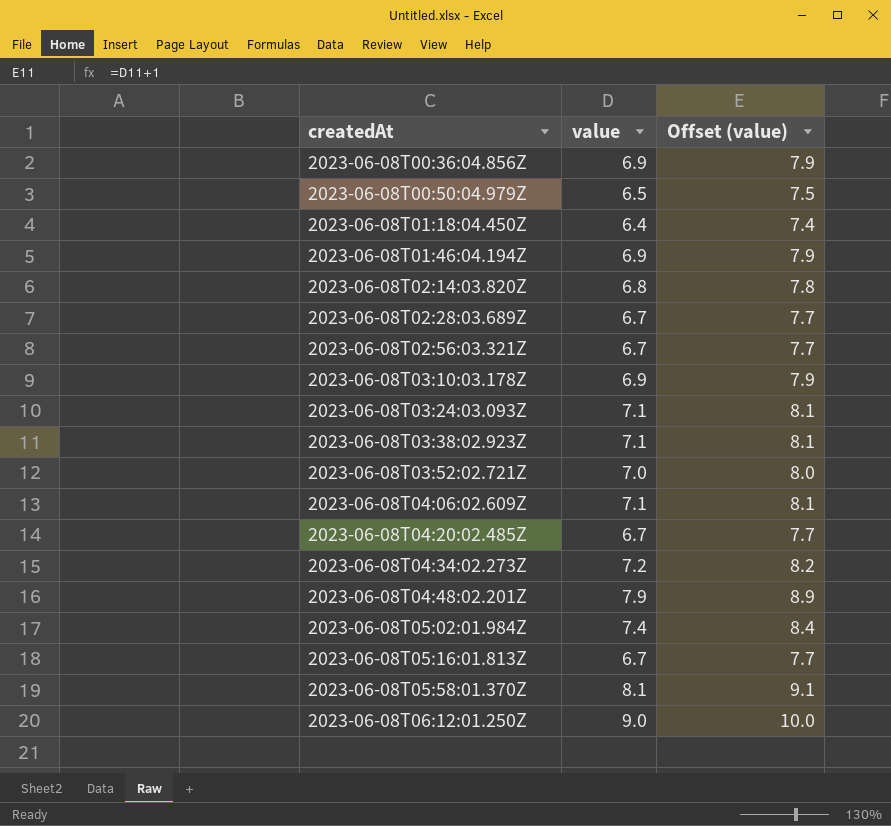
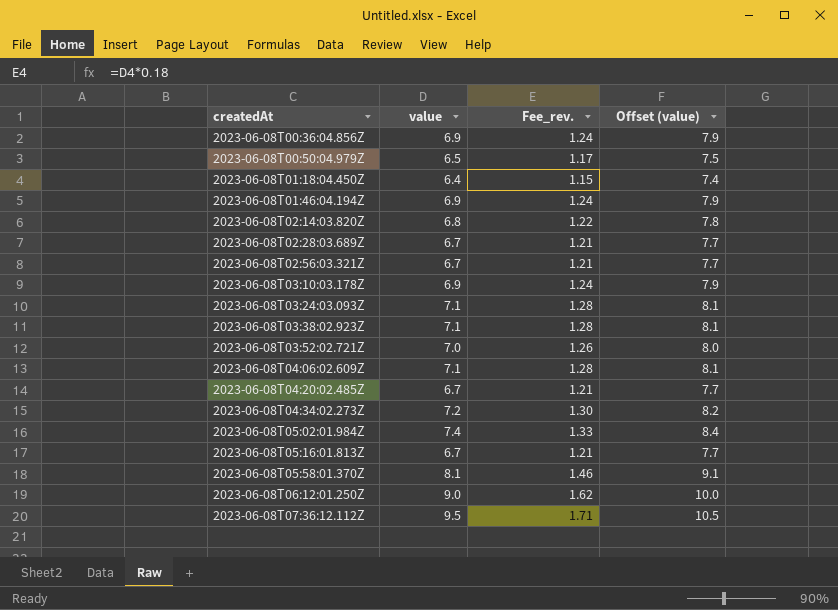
column Fee_rev. | formula: none -> [value] * 0.18
row 2023-06-08T04:48:02.201Z: 7.9 | 8.9 -> none
row 2023-06-08T07:36:12.112Z: none -> 9.5 | 1.71 | 10.5

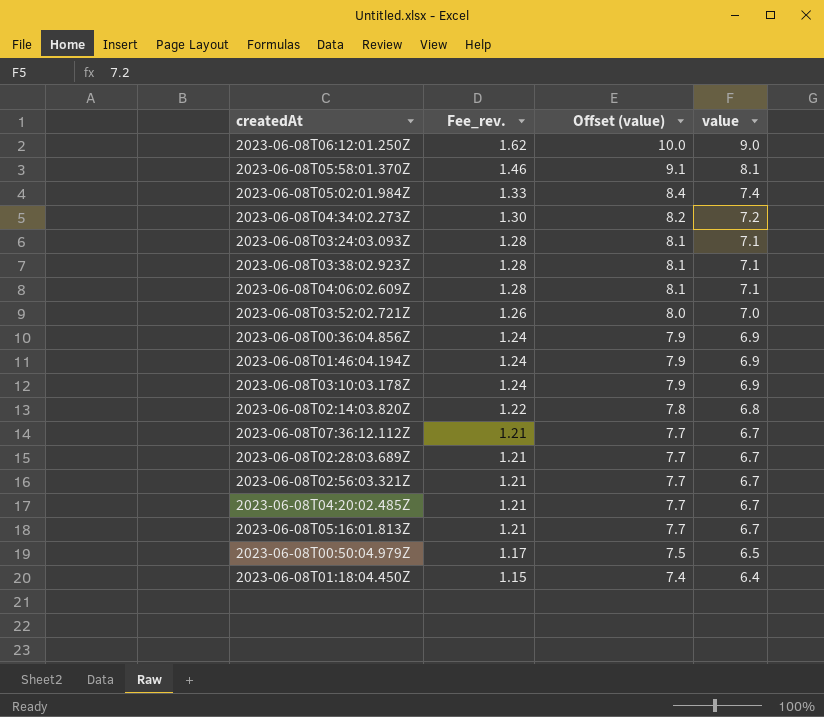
row order: createdAt ascending -> Fee_rev. descending
column value | position: 2 -> 4
2023-06-08T07:36:12.112Z | Fee_rev.: 1.71 -> 1.21
2023-06-08T07:36:12.112Z | Offset (value): 10.5 -> 7.7
2023-06-08T07:36:12.112Z | value: 9.5 -> 6.7

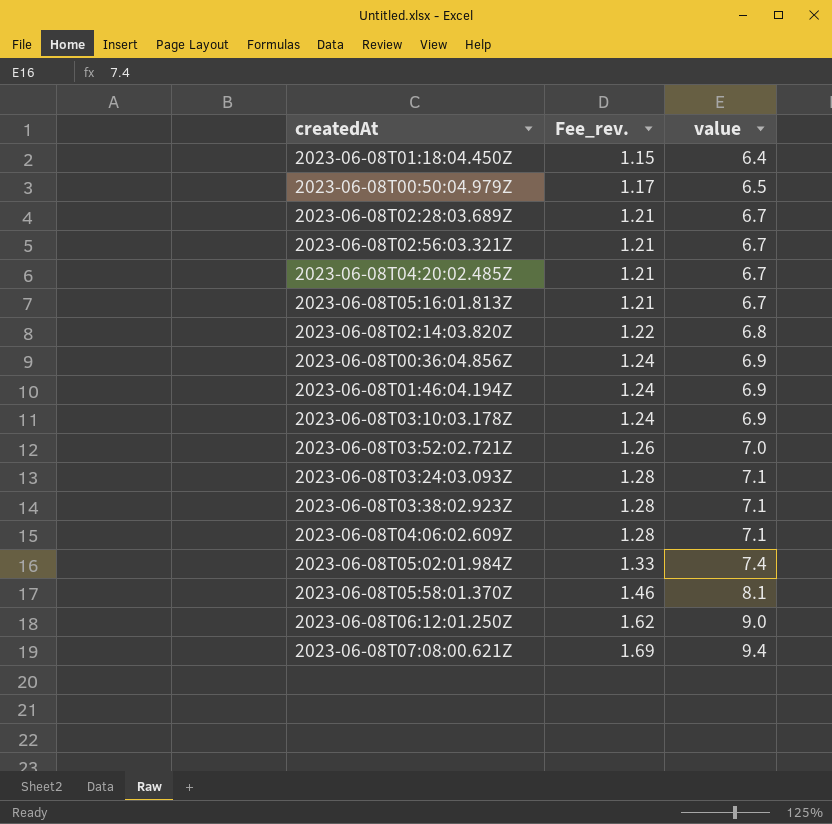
row order: Fee_rev. descending -> Fee_rev. ascending
column Offset (value) | formula: [value] + 1 -> none
row 2023-06-08T04:34:02.273Z: 1.30 | 8.2 | 7.2 -> none
row 2023-06-08T07:36:12.112Z: 1.21 | 7.7 | 6.7 -> none
row 2023-06-08T07:08:00.621Z: none -> 1.69 | 9.4

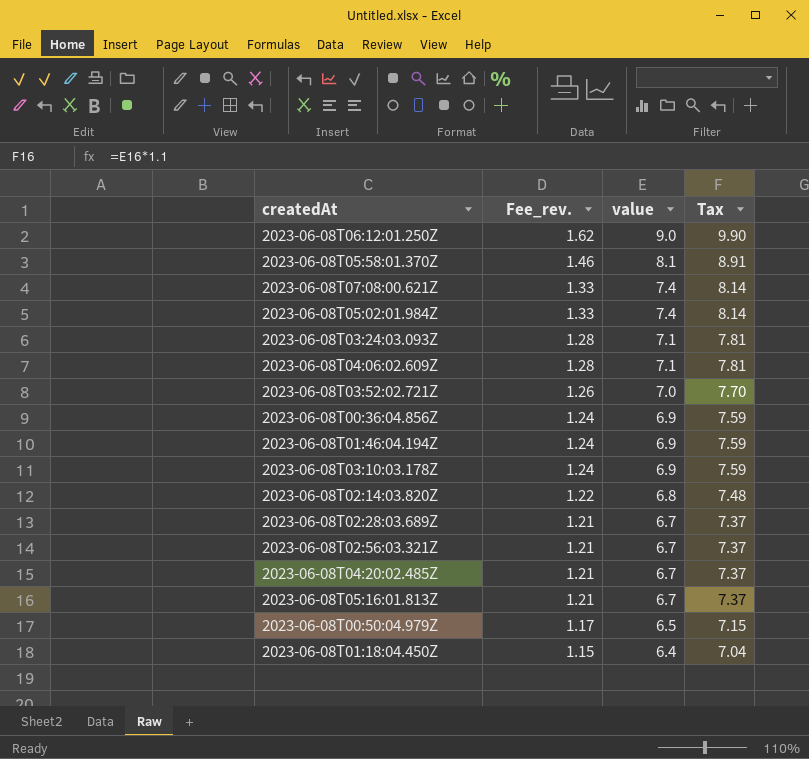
row order: Fee_rev. ascending -> Fee_rev. descending
column Tax | formula: none -> [value] * 1.1
row 2023-06-08T03:38:02.923Z: 1.28 | 7.1 -> none
2023-06-08T07:08:00.621Z | Fee_rev.: 1.69 -> 1.33
2023-06-08T07:08:00.621Z | value: 9.4 -> 7.4

